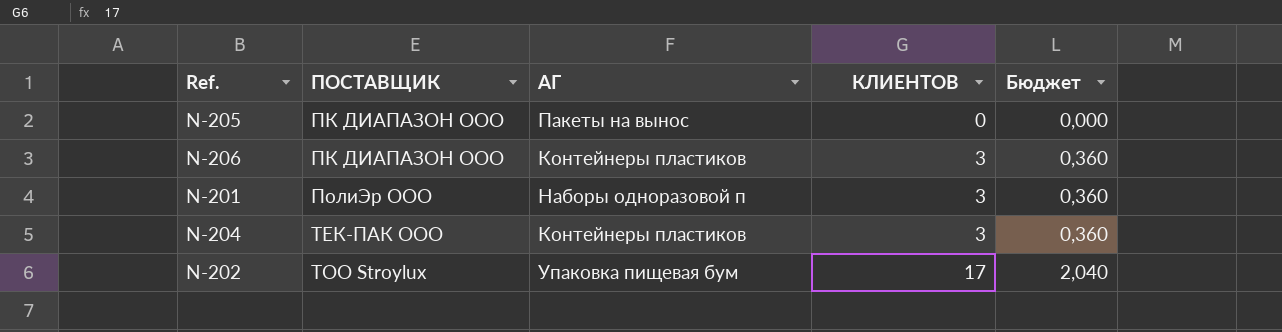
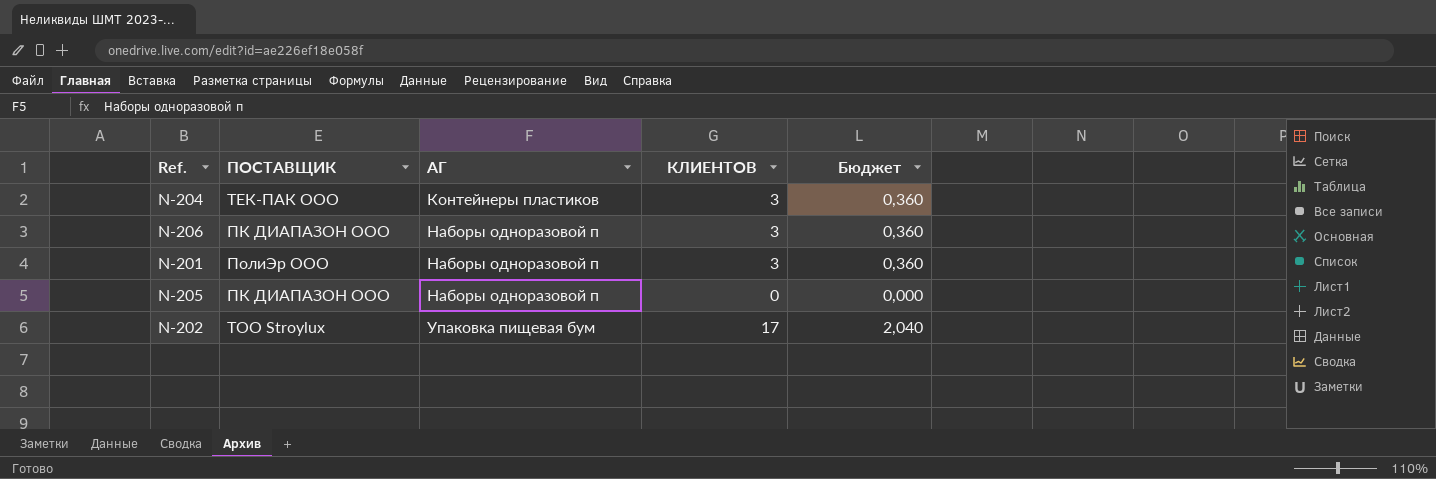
row order: ПОСТАВЩИК ascending -> АГ ascending
N-206 | АГ: Контейнеры пластиков -> Наборы одноразовой п
N-205 | АГ: Пакеты на вынос -> Наборы одноразовой п

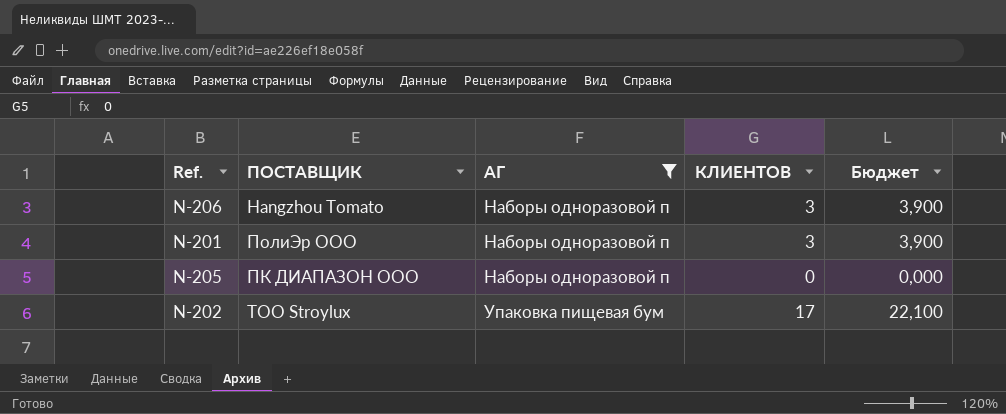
filter: none -> АГ != Контейнеры пластиков
column Бюджет | formula: [КЛИЕНТОВ] * 0,12 -> [КЛИЕНТОВ] * 1,3
N-206 | ПОСТАВЩИК: ПК ДИАПАЗОН ООО -> Hangzhou Tomato

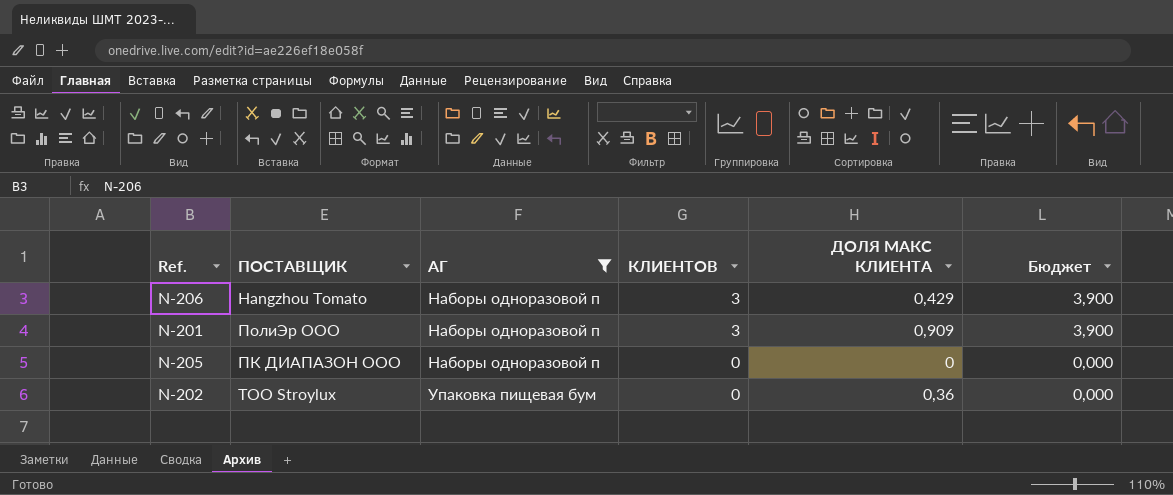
column ДОЛЯ МАКС КЛИЕНТА | position: none -> 5
N-202 | КЛИЕНТОВ: 17 -> 0
N-202 | Бюджет: 22,100 -> 0,000

